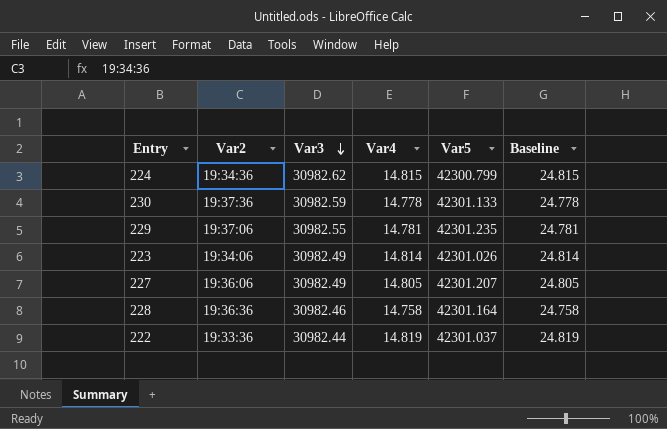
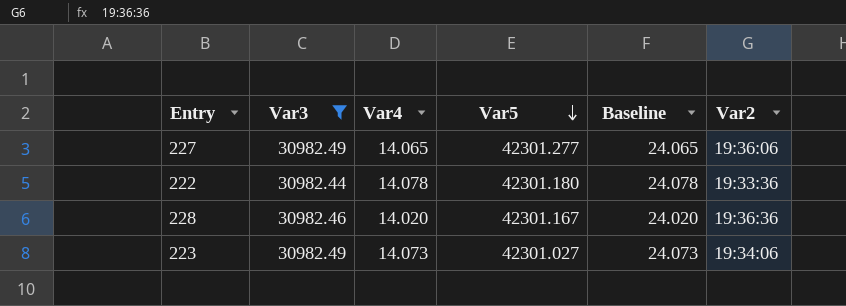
filter: none -> Var3 <= 30982.49
row order: Var3 descending -> Var5 descending
column Var2 | position: 2 -> 6
227 | Var4: 14.805 -> 14.065
227 | Var5: 42301.207 -> 42301.277
227 | Baseline: 24.805 -> 24.065
222 | Var4: 14.819 -> 14.078
222 | Var5: 42301.037 -> 42301.180
222 | Baseline: 24.819 -> 24.078
228 | Var4: 14.758 -> 14.020
228 | Var5: 42301.164 -> 42301.167
228 | Baseline: 24.758 -> 24.020
223 | Var4: 14.814 -> 14.073
223 | Var5: 42301.026 -> 42301.027
223 | Baseline: 24.814 -> 24.073

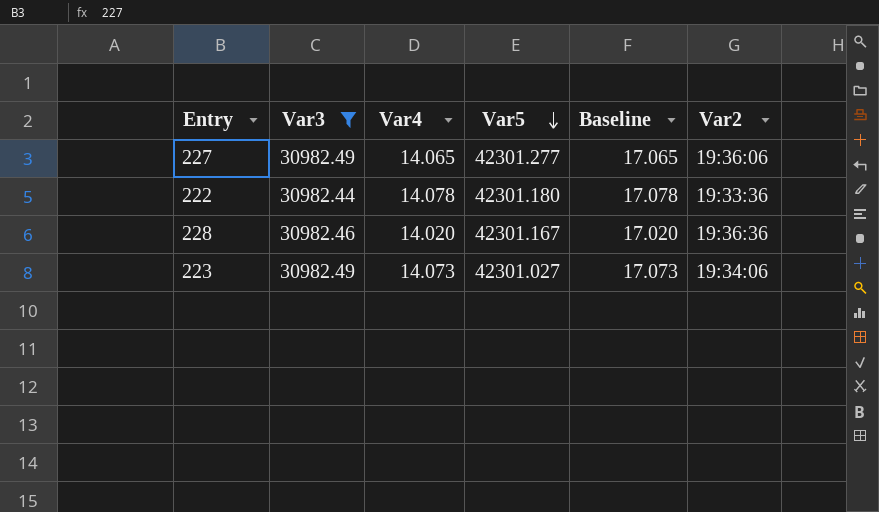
column Baseline | formula: [Var4] + 10 -> [Var4] + 3

